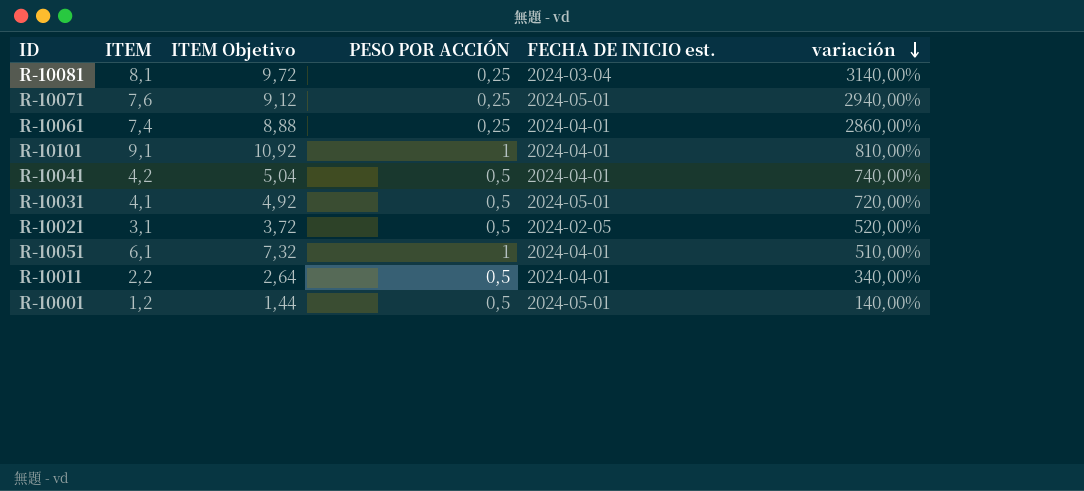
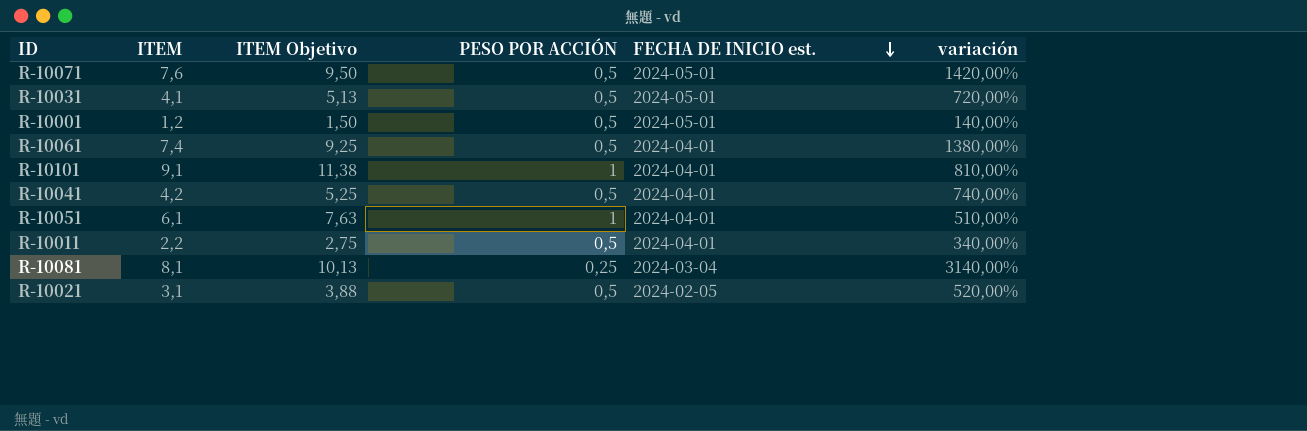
row order: variación descending -> FECHA DE INICIO est. descending
column ITEM Objetivo | formula: [ITEM] * 1,2 -> [ITEM] * 1,25
R-10071 | PESO POR ACCIÓN: 0,25 -> 0,5
R-10071 | variación: 2940,00% -> 1420,00%
R-10061 | PESO POR ACCIÓN: 0,25 -> 0,5
R-10061 | variación: 2860,00% -> 1380,00%

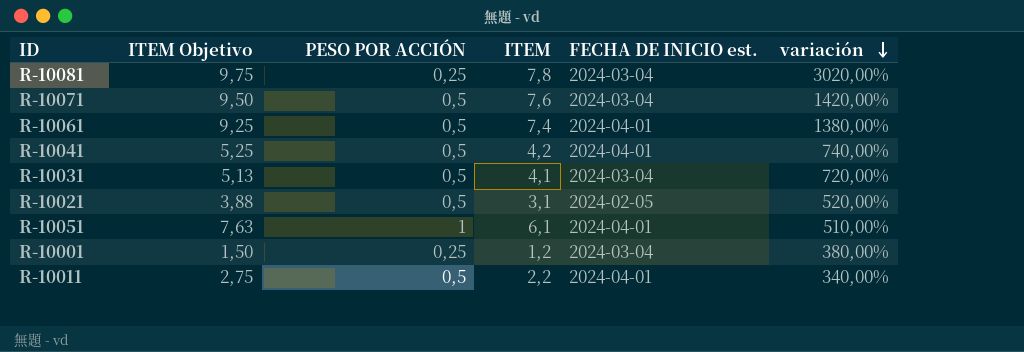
row order: FECHA DE INICIO est. descending -> variación descending
column ITEM | position: 2 -> 4
row R-10101: 9,1 | 11,38 | 1 | 2024-04-01 | 810,00% -> none
R-10081 | ITEM Objetivo: 10,13 -> 9,75
R-10081 | ITEM: 8,1 -> 7,8
R-10081 | variación: 3140,00% -> 3020,00%
R-10071 | FECHA DE INICIO est.: 2024-05-01 -> 2024-03-04
R-10031 | FECHA DE INICIO est.: 2024-05-01 -> 2024-03-04
R-10001 | PESO POR ACCIÓN: 0,5 -> 0,25
R-10001 | FECHA DE INICIO est.: 2024-05-01 -> 2024-03-04
R-10001 | variación: 140,00% -> 380,00%

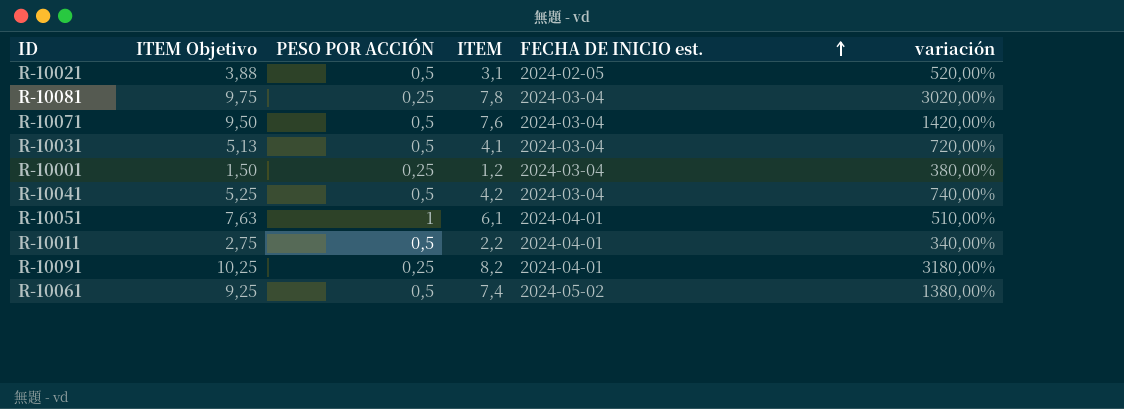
row order: variación descending -> FECHA DE INICIO est. ascending
R-10041 | FECHA DE INICIO est.: 2024-04-01 -> 2024-03-04
row R-10091: none -> 10,25 | 0,25 | 8,2 | 2024-04-01 | 3180,00%
R-10061 | FECHA DE INICIO est.: 2024-04-01 -> 2024-05-02

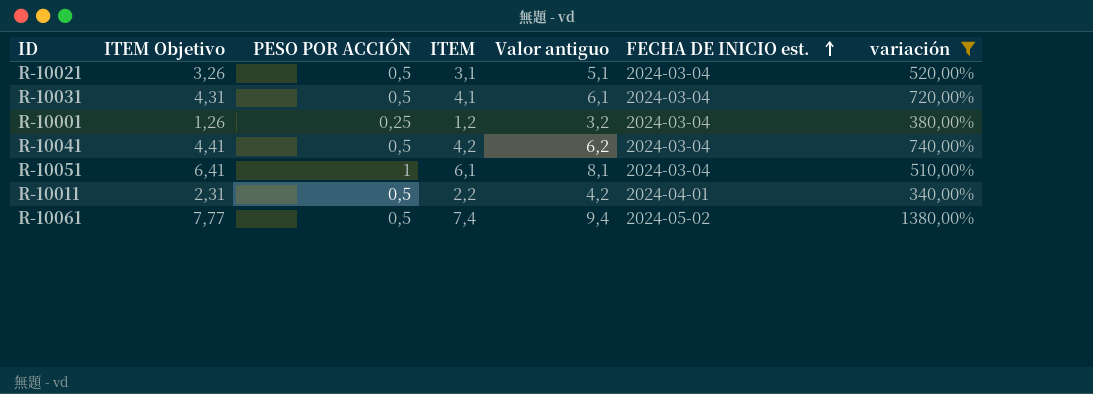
filter: none -> variación <= 1380,00%
column ITEM Objetivo | formula: [ITEM] * 1,25 -> [ITEM] * 1,05
column Valor antiguo | formula: none -> [ITEM] + 2
R-10021 | FECHA DE INICIO est.: 2024-02-05 -> 2024-03-04
R-10051 | FECHA DE INICIO est.: 2024-04-01 -> 2024-03-04

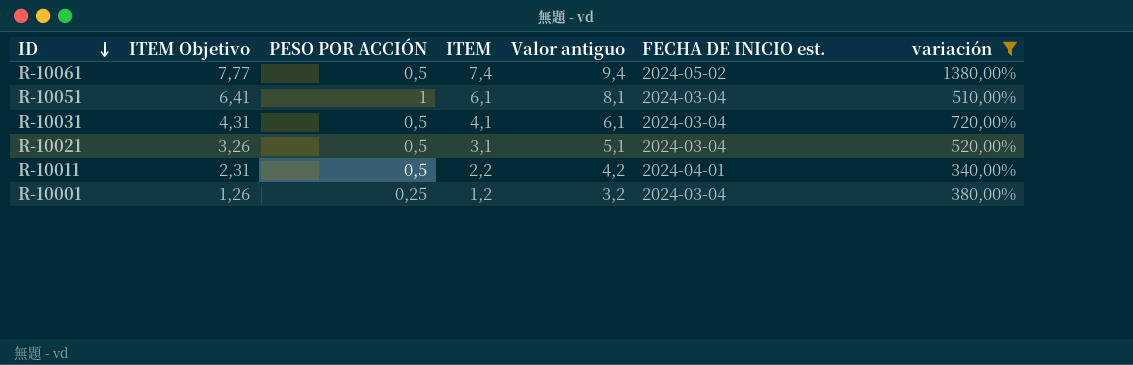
row order: FECHA DE INICIO est. ascending -> ID descending
row R-10041: 4,41 | 0,5 | 4,2 | 6,2 | 2024-03-04 | 740,00% -> none

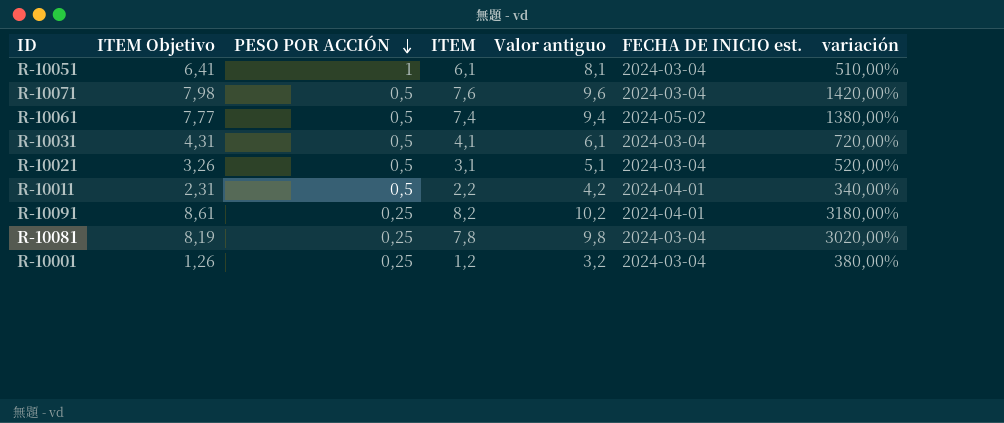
filter: variación <= 1380,00% -> none
row order: ID descending -> PESO POR ACCIÓN descending

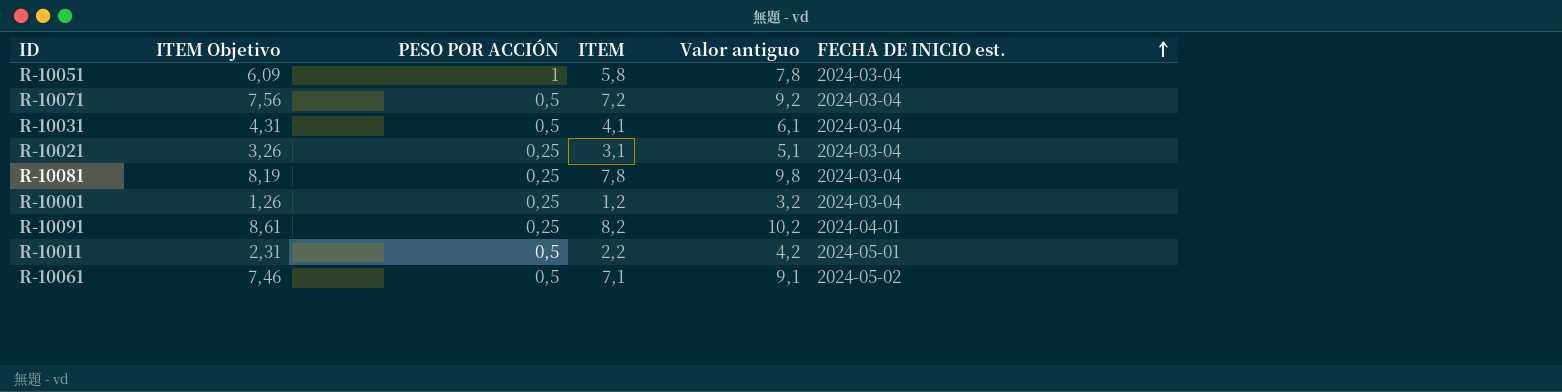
row order: PESO POR ACCIÓN descending -> FECHA DE INICIO est. ascending
column variación | formula: ([ITEM] - [PESO POR ACCIÓN]) / [PESO POR ACCIÓN] -> none
R-10051 | ITEM Objetivo: 6,41 -> 6,09
R-10051 | ITEM: 6,1 -> 5,8
R-10051 | Valor antiguo: 8,1 -> 7,8
R-10071 | ITEM Objetivo: 7,98 -> 7,56
R-10071 | ITEM: 7,6 -> 7,2
R-10071 | Valor antiguo: 9,6 -> 9,2
R-10021 | PESO POR ACCIÓN: 0,5 -> 0,25
R-10011 | FECHA DE INICIO est.: 2024-04-01 -> 2024-05-01
R-10061 | ITEM Objetivo: 7,77 -> 7,46
R-10061 | ITEM: 7,4 -> 7,1
R-10061 | Valor antiguo: 9,4 -> 9,1

